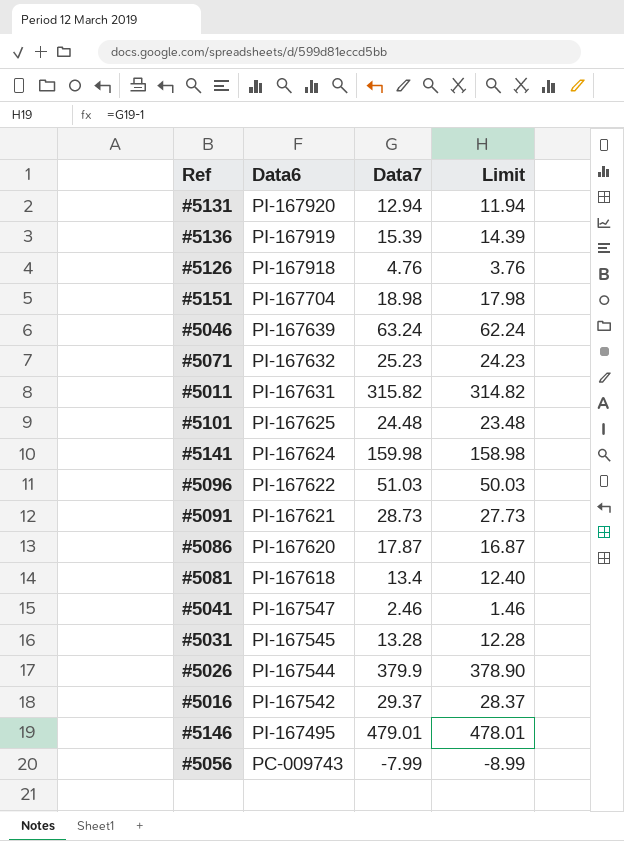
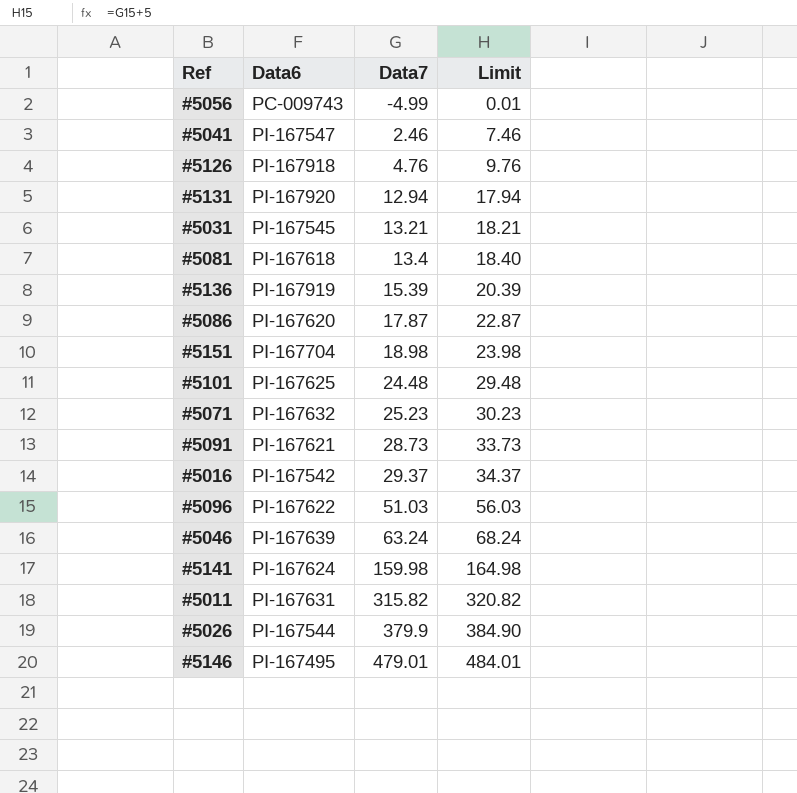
row order: Data6 descending -> Data7 ascending
column Limit | formula: [Data7] - 1 -> [Data7] + 5
#5056 | Data7: -7.99 -> -4.99
#5031 | Data7: 13.28 -> 13.21

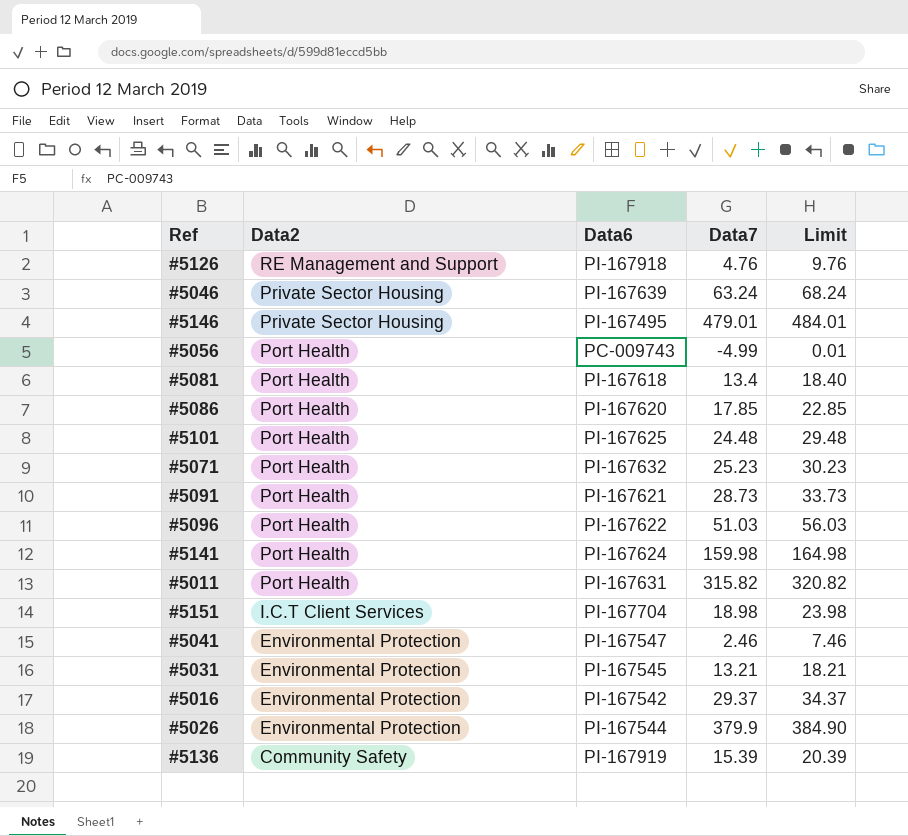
row order: Data7 ascending -> Data2 descending
column Data2 | position: none -> 2
row #5131: PI-167920 | 12.94 | 17.94 -> none
#5086 | Data7: 17.87 -> 17.85
#5086 | Limit: 22.87 -> 22.85

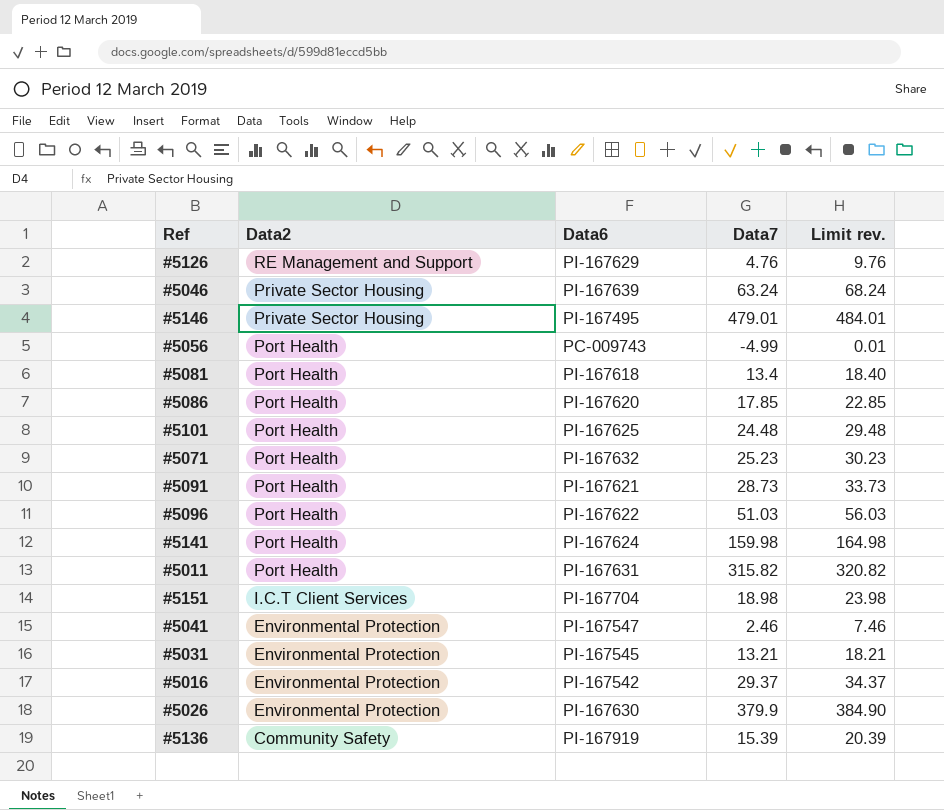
column name: Limit -> Limit rev.
#5126 | Data6: PI-167918 -> PI-167629
#5026 | Data6: PI-167544 -> PI-167630

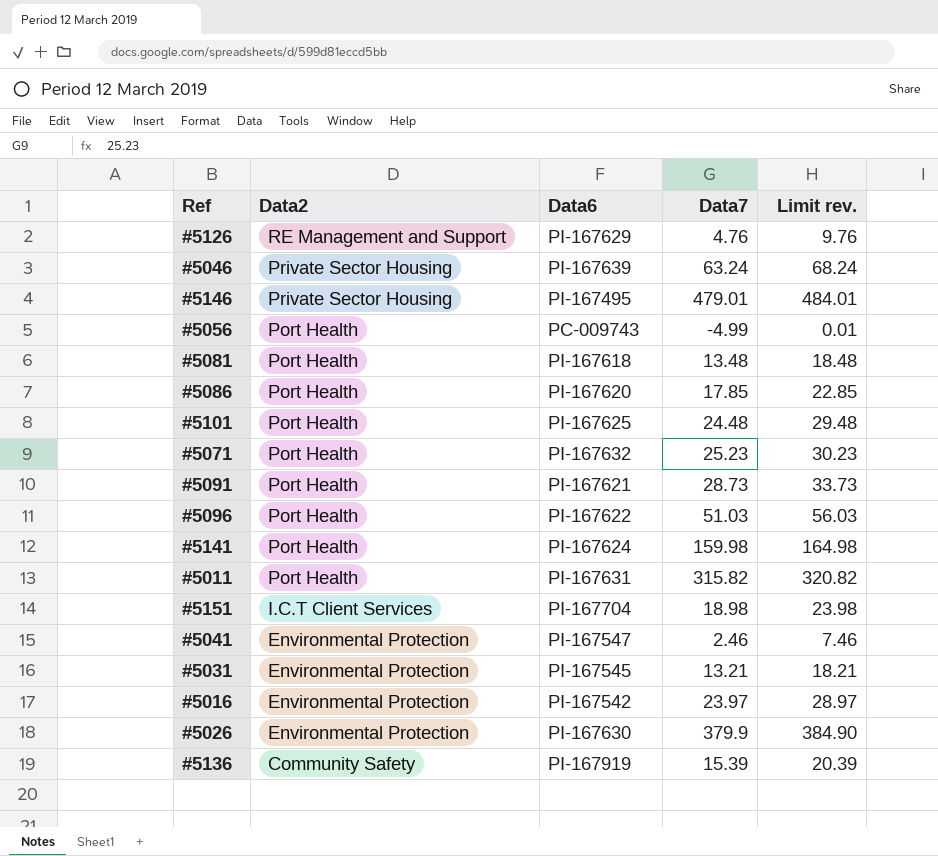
#5081 | Data7: 13.4 -> 13.48
#5081 | Limit rev.: 18.40 -> 18.48
#5016 | Data7: 29.37 -> 23.97
#5016 | Limit rev.: 34.37 -> 28.97

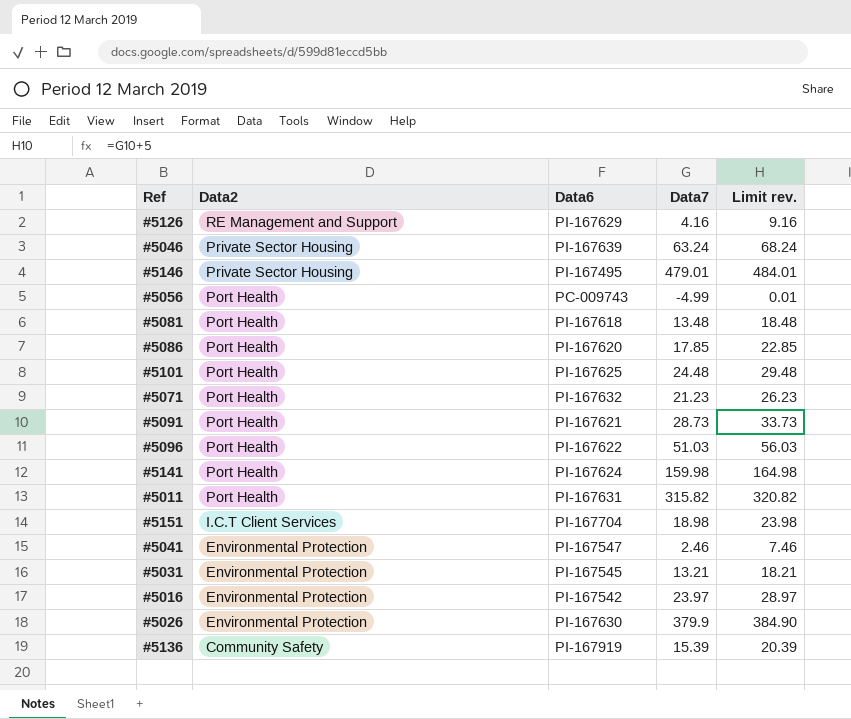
#5126 | Data7: 4.76 -> 4.16
#5126 | Limit rev.: 9.76 -> 9.16
#5071 | Data7: 25.23 -> 21.23
#5071 | Limit rev.: 30.23 -> 26.23

